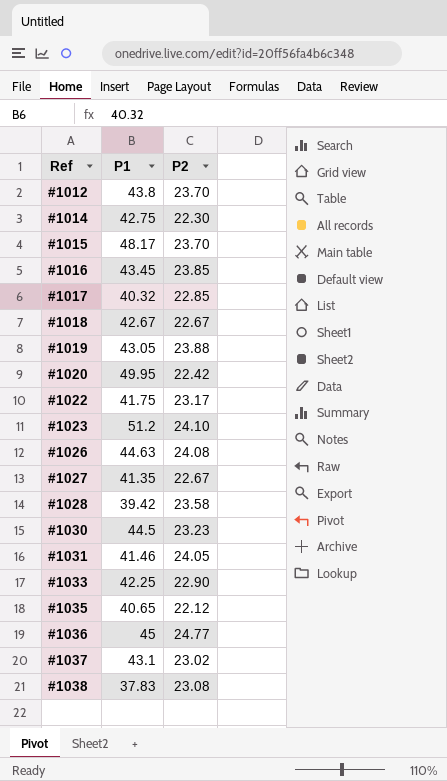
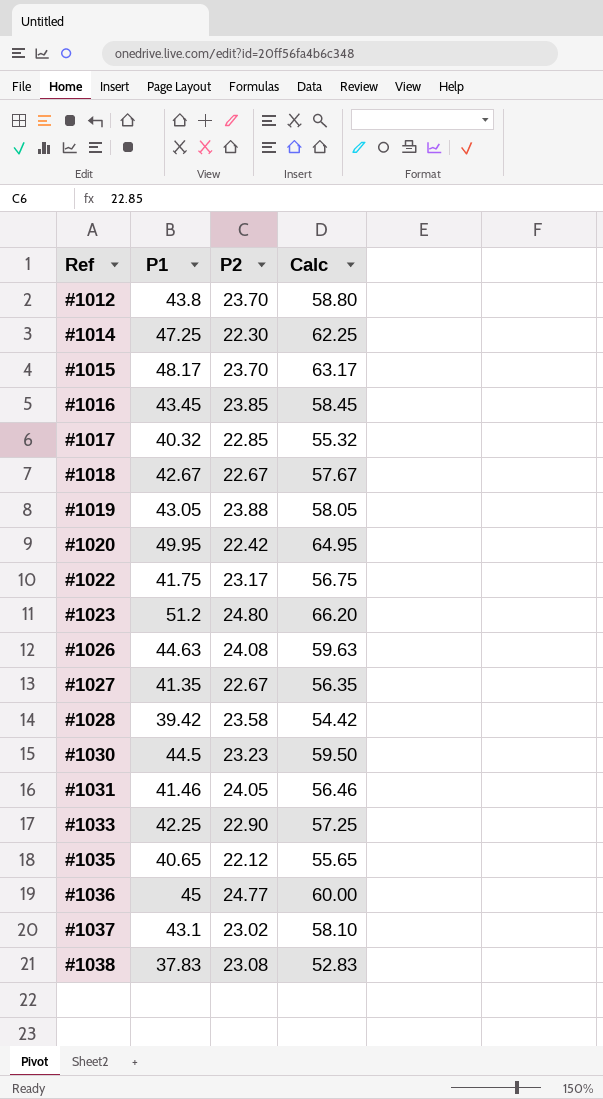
column Calc | formula: none -> [P1] + 15
#1014 | P1: 42.75 -> 47.25
#1023 | P2: 24.10 -> 24.80

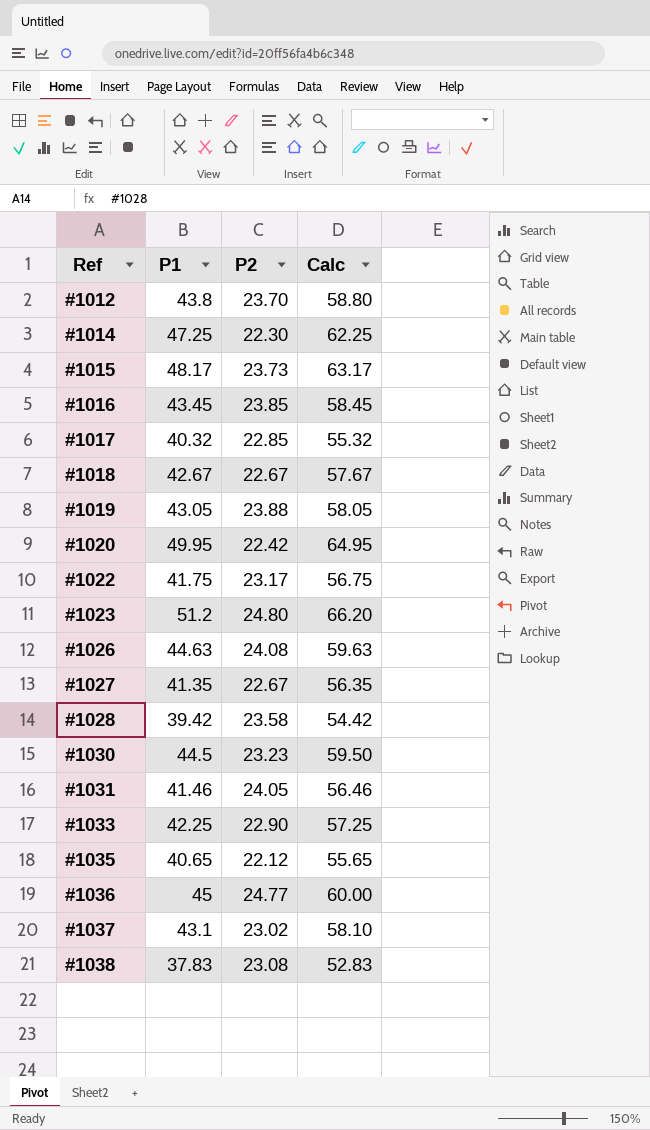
#1015 | P2: 23.70 -> 23.73

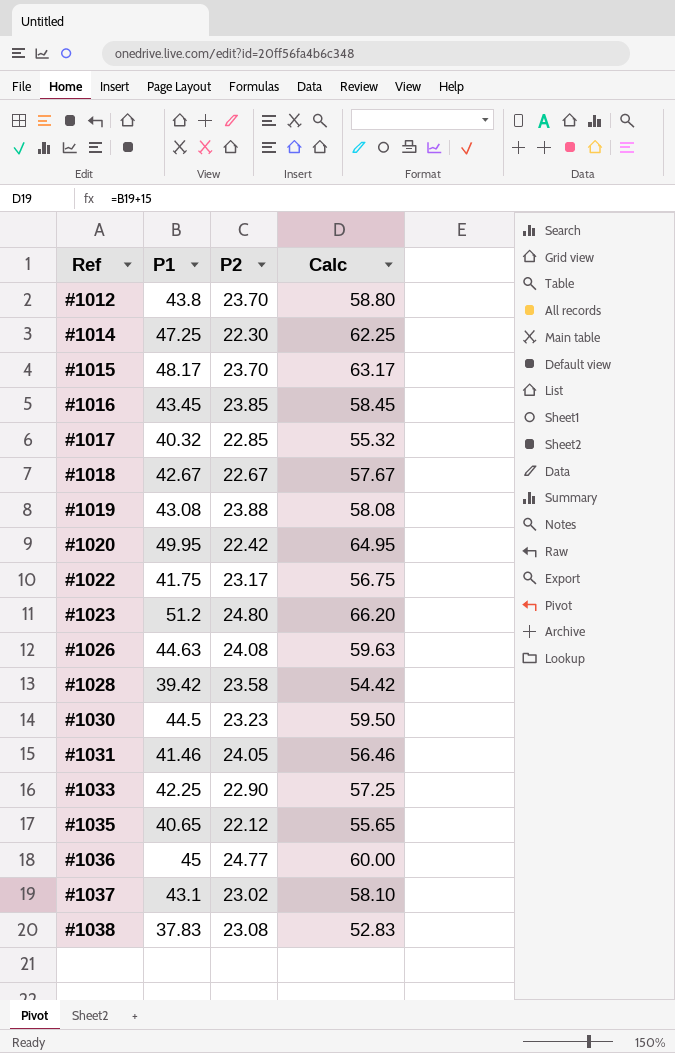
row #1027: 41.35 | 22.67 | 56.35 -> none
#1015 | P2: 23.73 -> 23.70
#1019 | P1: 43.05 -> 43.08
#1019 | Calc: 58.05 -> 58.08

